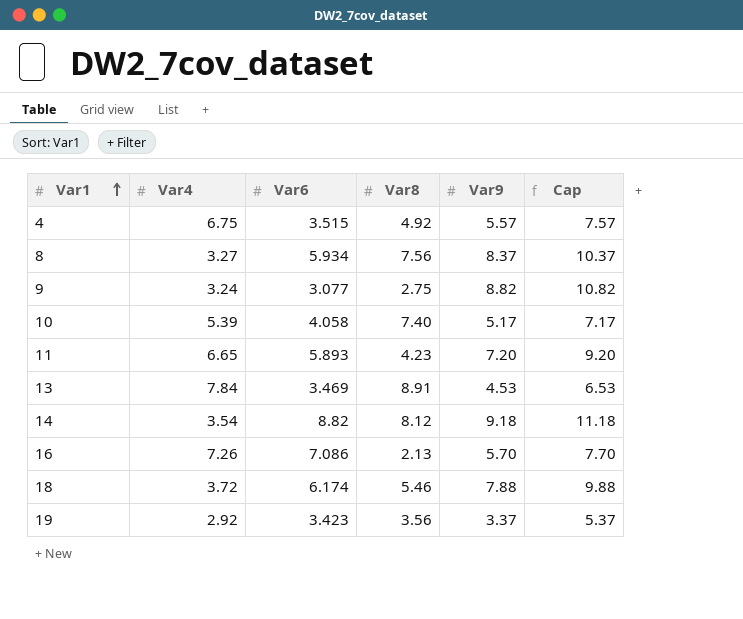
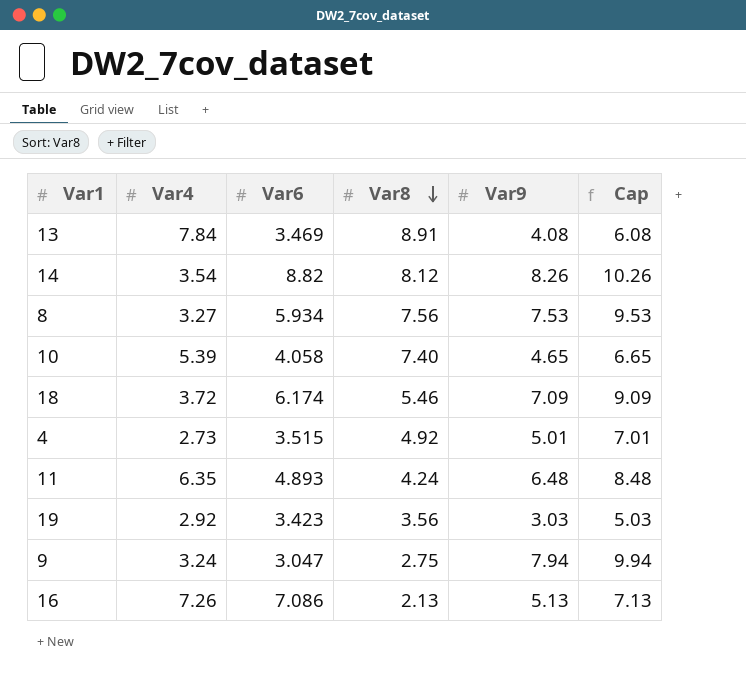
row order: Var1 ascending -> Var8 descending
13 | Var9: 4.53 -> 4.08
13 | Cap: 6.53 -> 6.08
14 | Var9: 9.18 -> 8.26
14 | Cap: 11.18 -> 10.26
8 | Var9: 8.37 -> 7.53
8 | Cap: 10.37 -> 9.53
10 | Var9: 5.17 -> 4.65
10 | Cap: 7.17 -> 6.65
18 | Var9: 7.88 -> 7.09
18 | Cap: 9.88 -> 9.09
4 | Var4: 6.75 -> 2.73
4 | Var9: 5.57 -> 5.01
4 | Cap: 7.57 -> 7.01
11 | Var4: 6.65 -> 6.35
11 | Var6: 5.893 -> 4.893
11 | Var8: 4.23 -> 4.24
11 | Var9: 7.20 -> 6.48
11 | Cap: 9.20 -> 8.48
19 | Var9: 3.37 -> 3.03
19 | Cap: 5.37 -> 5.03
9 | Var6: 3.077 -> 3.047
9 | Var9: 8.82 -> 7.94
9 | Cap: 10.82 -> 9.94
16 | Var9: 5.70 -> 5.13
16 | Cap: 7.70 -> 7.13

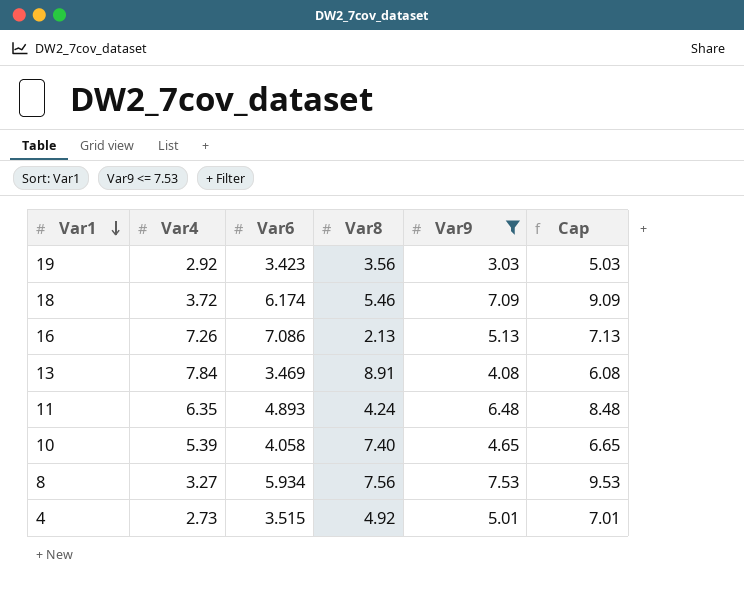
filter: none -> Var9 <= 7.53
row order: Var8 descending -> Var1 descending

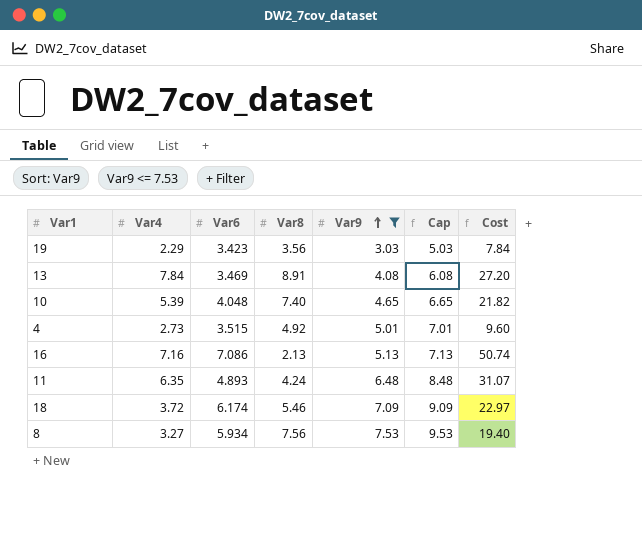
row order: Var1 descending -> Var9 ascending
column Cost | formula: none -> [Var4] * [Var6]
19 | Var4: 2.92 -> 2.29
10 | Var6: 4.058 -> 4.048
16 | Var4: 7.26 -> 7.16

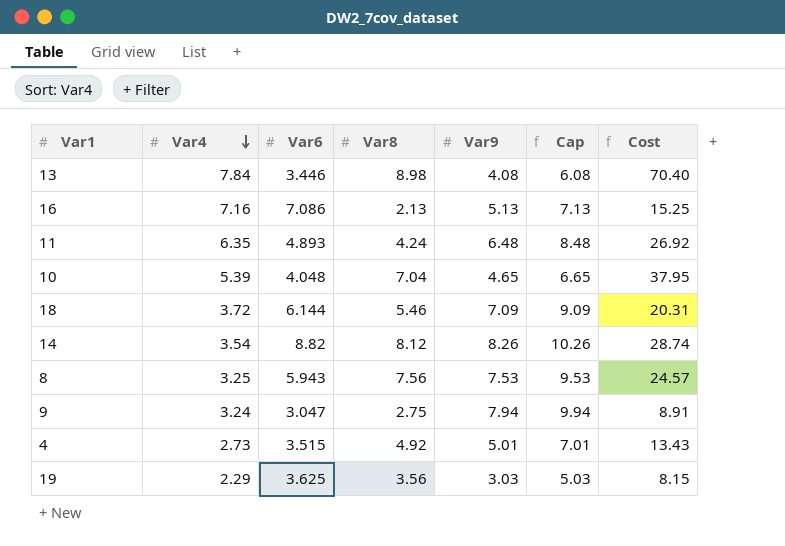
filter: Var9 <= 7.53 -> none
row order: Var9 ascending -> Var4 descending
column Cost | formula: [Var4] * [Var6] -> [Var4] * [Var8]
13 | Var6: 3.469 -> 3.446
13 | Var8: 8.91 -> 8.98
10 | Var8: 7.40 -> 7.04
18 | Var6: 6.174 -> 6.144
8 | Var4: 3.27 -> 3.25
8 | Var6: 5.934 -> 5.943
19 | Var6: 3.423 -> 3.625

